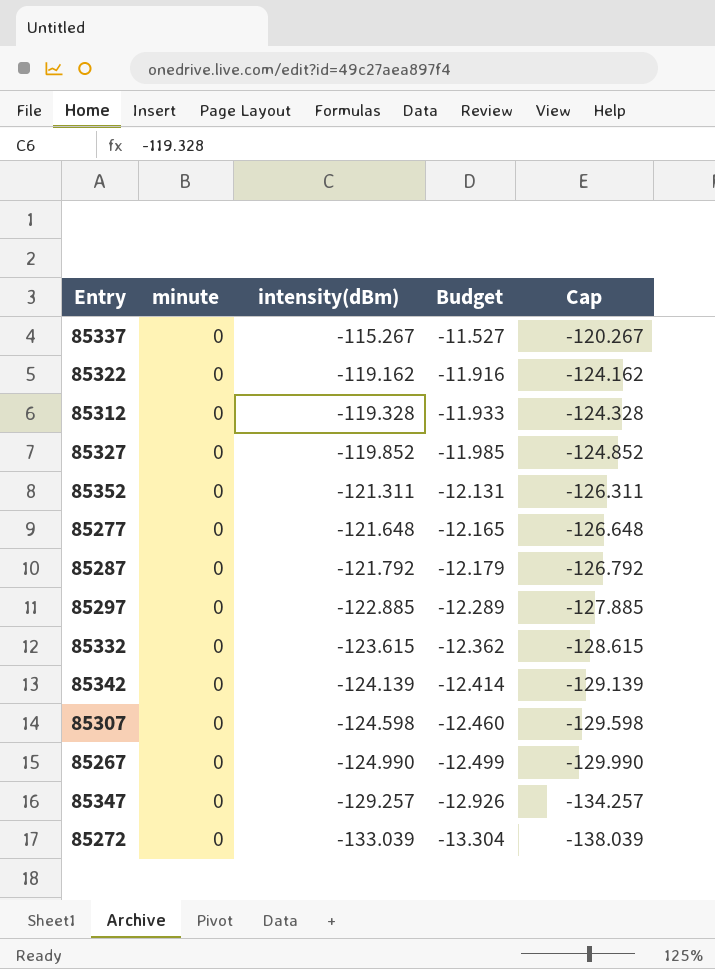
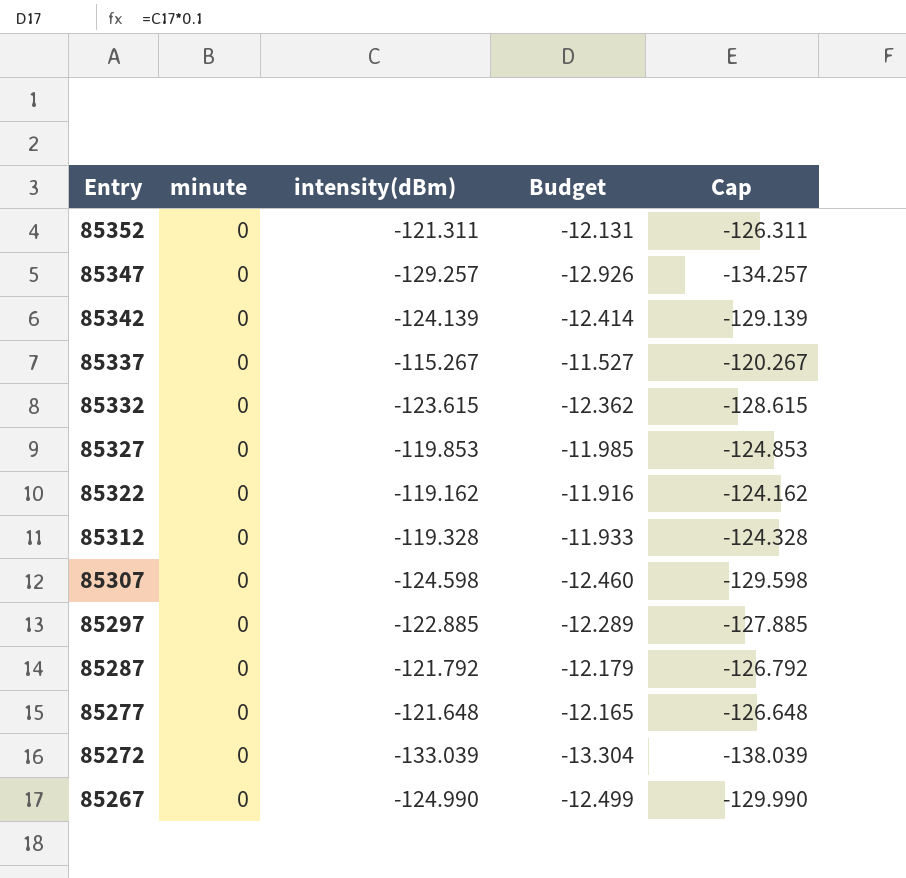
row order: intensity(dBm) descending -> Entry descending
85327 | intensity(dBm): -119.852 -> -119.853
85327 | Cap: -124.852 -> -124.853

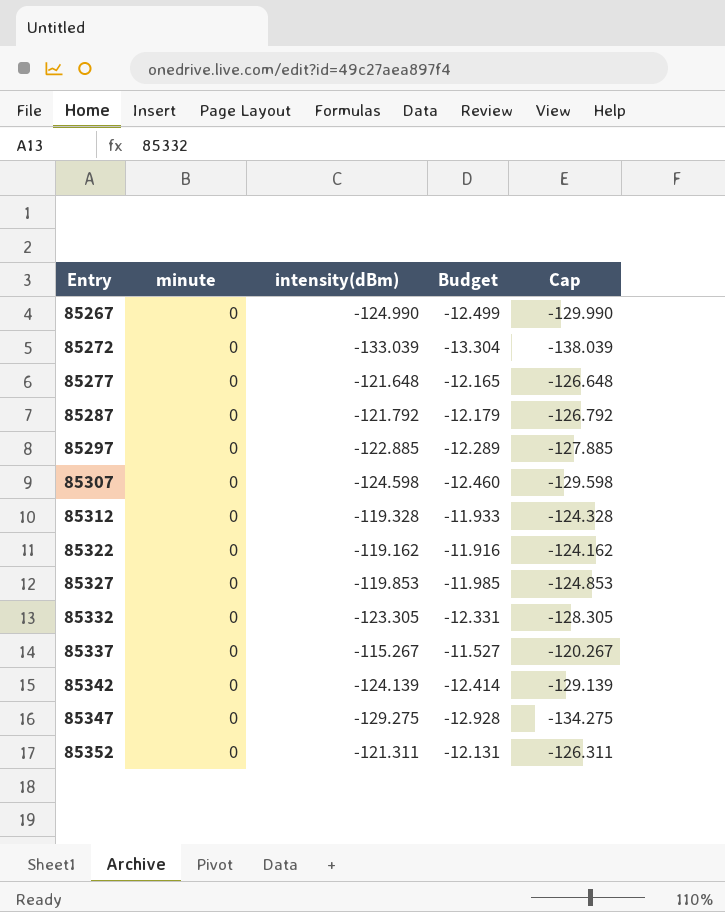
row order: Entry descending -> Entry ascending
85332 | intensity(dBm): -123.615 -> -123.305
85332 | Budget: -12.362 -> -12.331
85332 | Cap: -128.615 -> -128.305
85347 | intensity(dBm): -129.257 -> -129.275
85347 | Budget: -12.926 -> -12.928
85347 | Cap: -134.257 -> -134.275

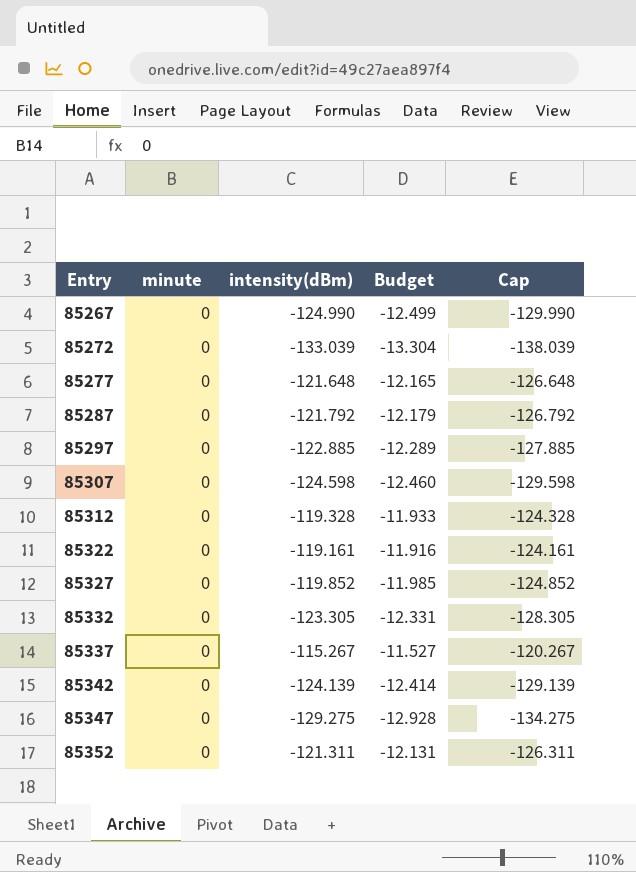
85322 | intensity(dBm): -119.162 -> -119.161
85322 | Cap: -124.162 -> -124.161
85327 | intensity(dBm): -119.853 -> -119.852
85327 | Cap: -124.853 -> -124.852

